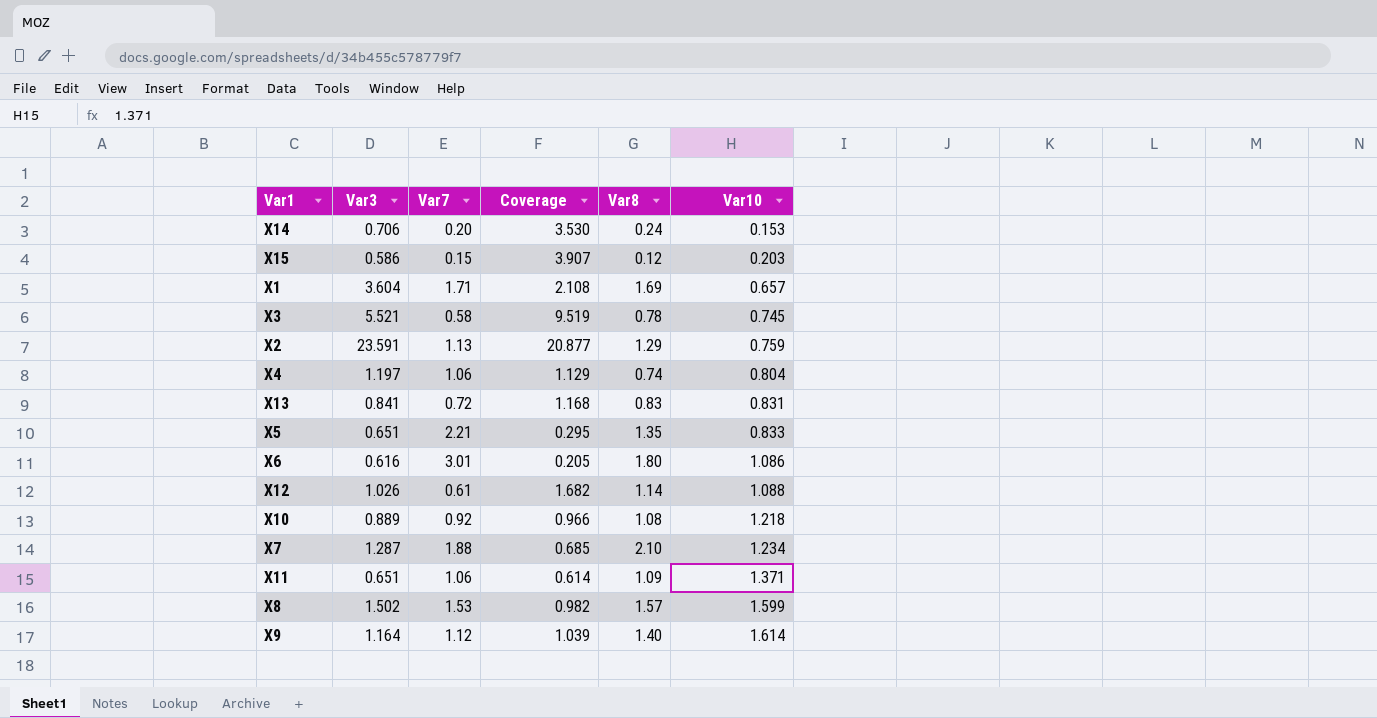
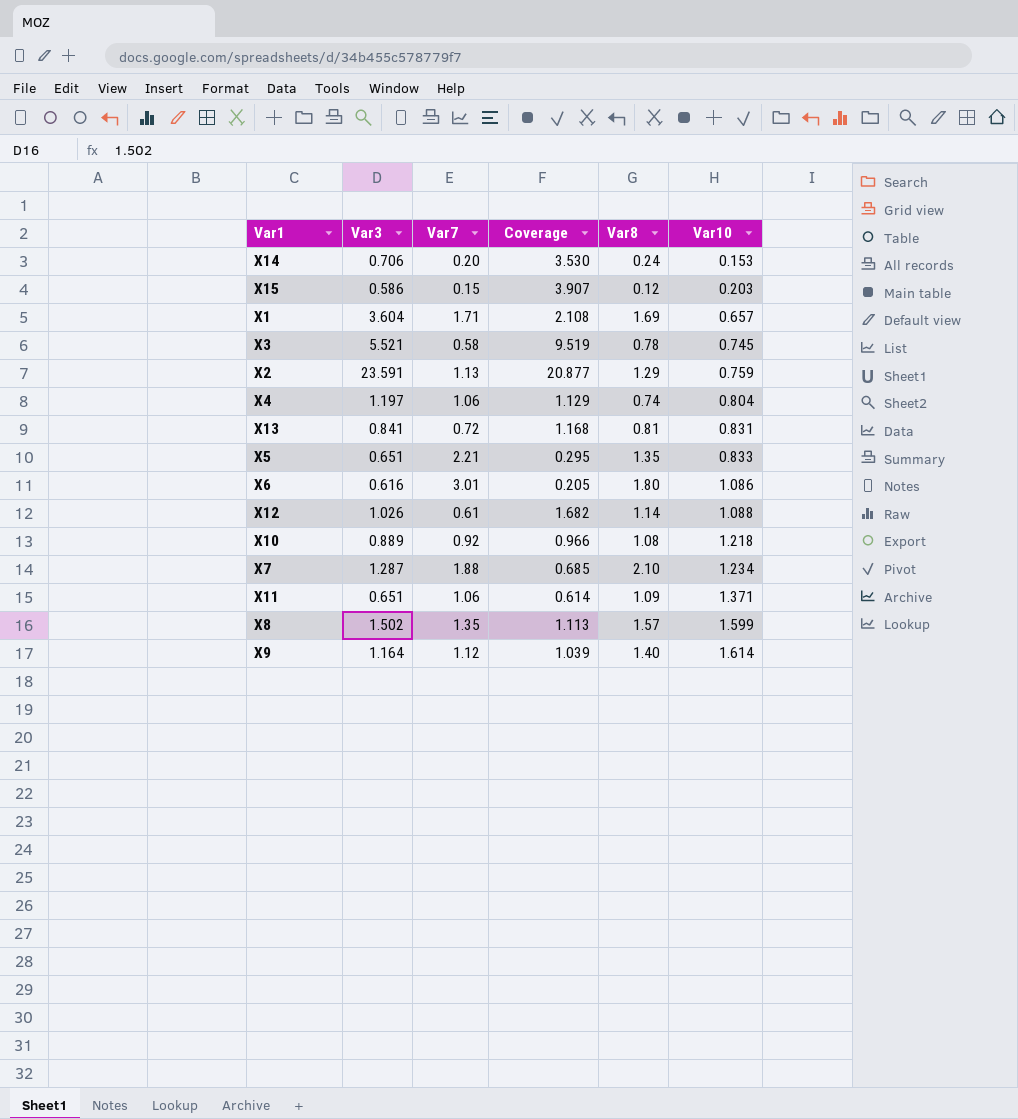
X13 | Var8: 0.83 -> 0.81
X8 | Var7: 1.53 -> 1.35
X8 | Coverage: 0.982 -> 1.113

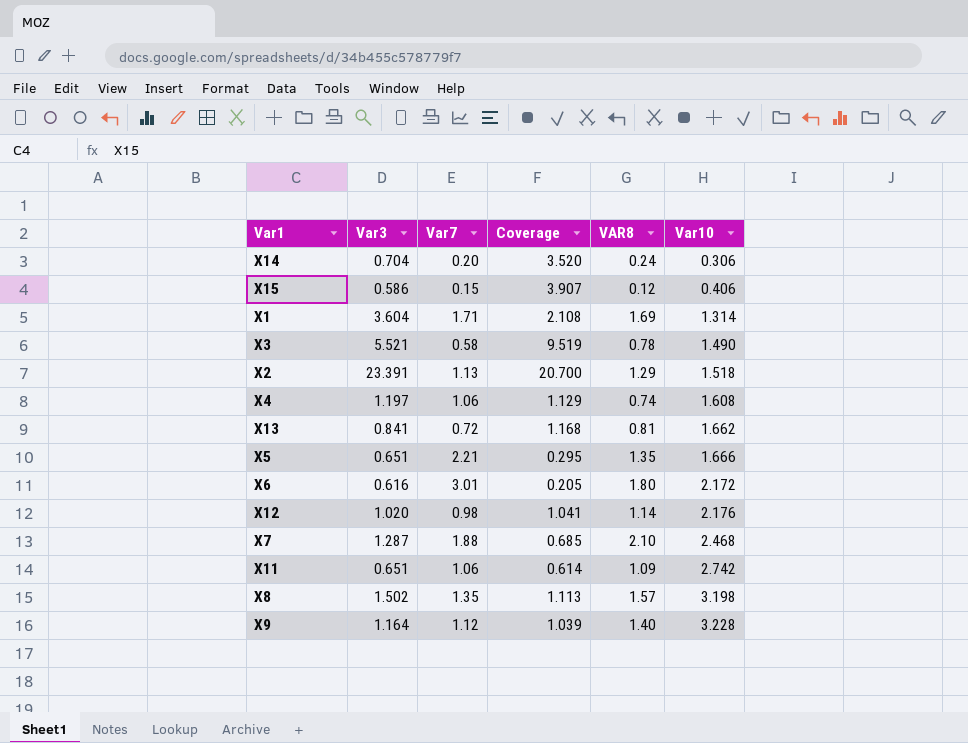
column name: Var8 -> VAR8
row X10: 0.889 | 0.92 | 0.966 | 1.08 | 1.218 -> none
X14 | Var3: 0.706 -> 0.704
X14 | Coverage: 3.530 -> 3.520
X14 | Var10: 0.153 -> 0.306
X15 | Var10: 0.203 -> 0.406
X1 | Var10: 0.657 -> 1.314
X3 | Var10: 0.745 -> 1.490
X2 | Var3: 23.591 -> 23.391
X2 | Coverage: 20.877 -> 20.700
X2 | Var10: 0.759 -> 1.518
X4 | Var10: 0.804 -> 1.608
X13 | Var10: 0.831 -> 1.662
X5 | Var10: 0.833 -> 1.666
X6 | Var10: 1.086 -> 2.172
X12 | Var3: 1.026 -> 1.020
X12 | Var7: 0.61 -> 0.98
X12 | Coverage: 1.682 -> 1.041
X12 | Var10: 1.088 -> 2.176
X7 | Var10: 1.234 -> 2.468
X11 | Var10: 1.371 -> 2.742
X8 | Var10: 1.599 -> 3.198
X9 | Var10: 1.614 -> 3.228

